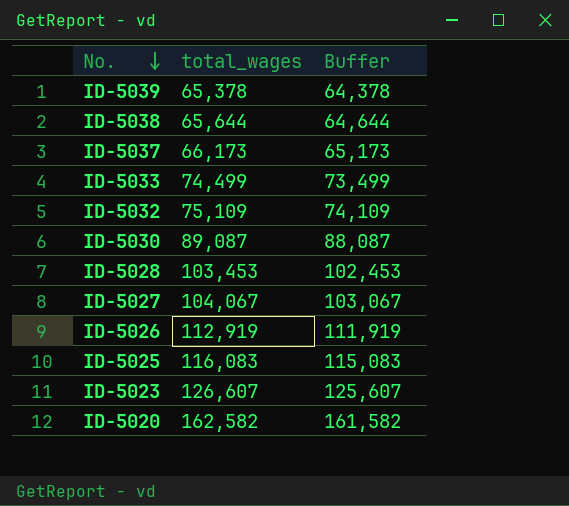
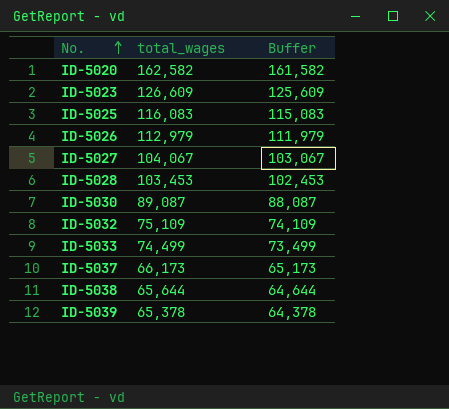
row order: No. descending -> No. ascending
ID-5023 | total_wages: 126,607 -> 126,609
ID-5023 | Buffer: 125,607 -> 125,609
ID-5026 | total_wages: 112,919 -> 112,979
ID-5026 | Buffer: 111,919 -> 111,979

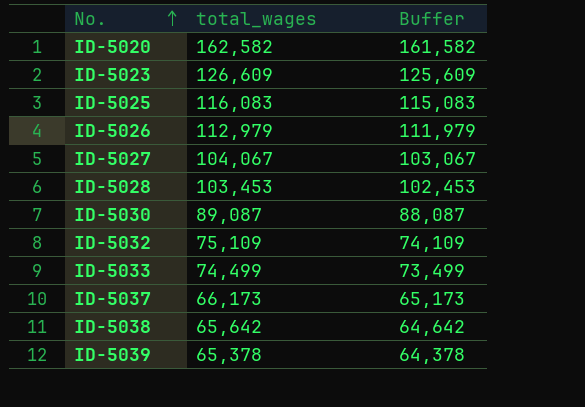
ID-5038 | total_wages: 65,644 -> 65,642
ID-5038 | Buffer: 64,644 -> 64,642

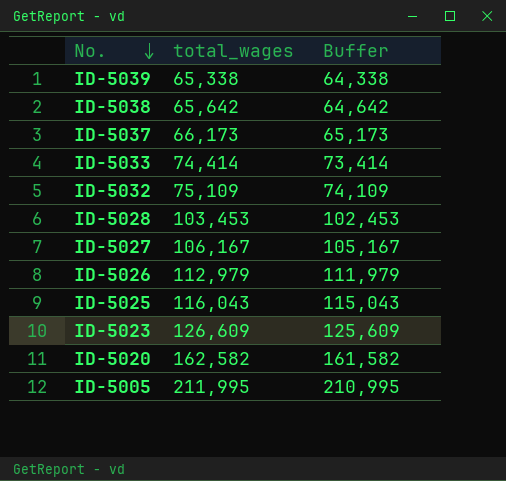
row order: No. ascending -> No. descending
row ID-5030: 89,087 | 88,087 -> none
ID-5039 | total_wages: 65,378 -> 65,338
ID-5039 | Buffer: 64,378 -> 64,338
ID-5033 | total_wages: 74,499 -> 74,414
ID-5033 | Buffer: 73,499 -> 73,414
ID-5027 | total_wages: 104,067 -> 106,167
ID-5027 | Buffer: 103,067 -> 105,167
ID-5025 | total_wages: 116,083 -> 116,043
ID-5025 | Buffer: 115,083 -> 115,043
row ID-5005: none -> 211,995 | 210,995

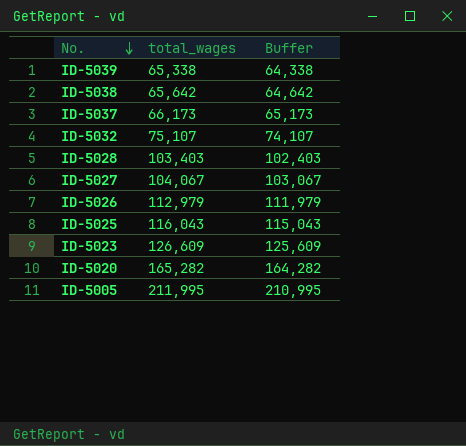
row ID-5033: 74,414 | 73,414 -> none
ID-5032 | total_wages: 75,109 -> 75,107
ID-5032 | Buffer: 74,109 -> 74,107
ID-5028 | total_wages: 103,453 -> 103,403
ID-5028 | Buffer: 102,453 -> 102,403
ID-5027 | total_wages: 106,167 -> 104,067
ID-5027 | Buffer: 105,167 -> 103,067
ID-5020 | total_wages: 162,582 -> 165,282
ID-5020 | Buffer: 161,582 -> 164,282

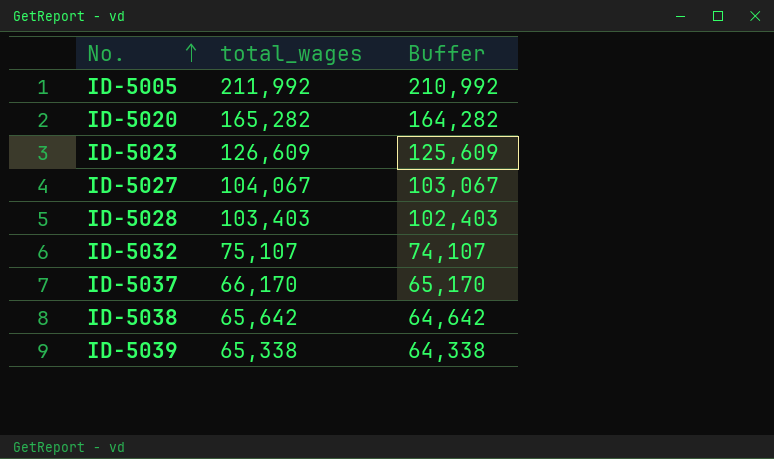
row order: No. descending -> No. ascending
row ID-5026: 112,979 | 111,979 -> none
row ID-5025: 116,043 | 115,043 -> none
ID-5005 | total_wages: 211,995 -> 211,992
ID-5005 | Buffer: 210,995 -> 210,992
ID-5037 | total_wages: 66,173 -> 66,170
ID-5037 | Buffer: 65,173 -> 65,170

